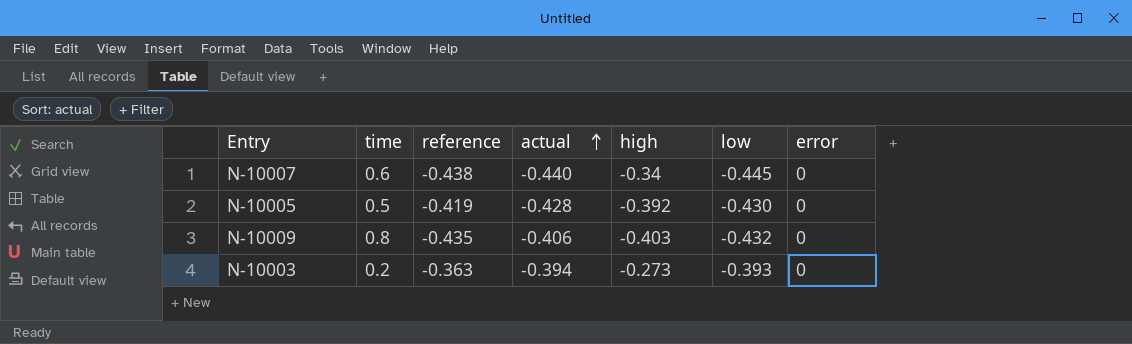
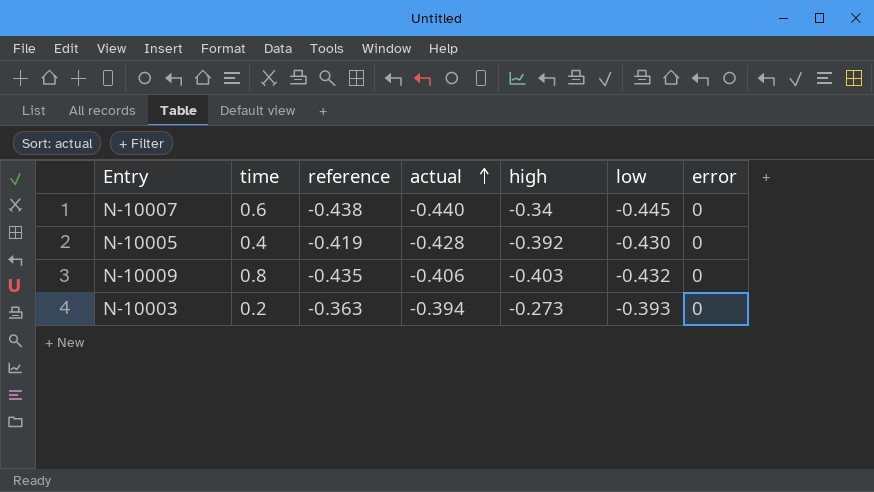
N-10005 | time: 0.5 -> 0.4

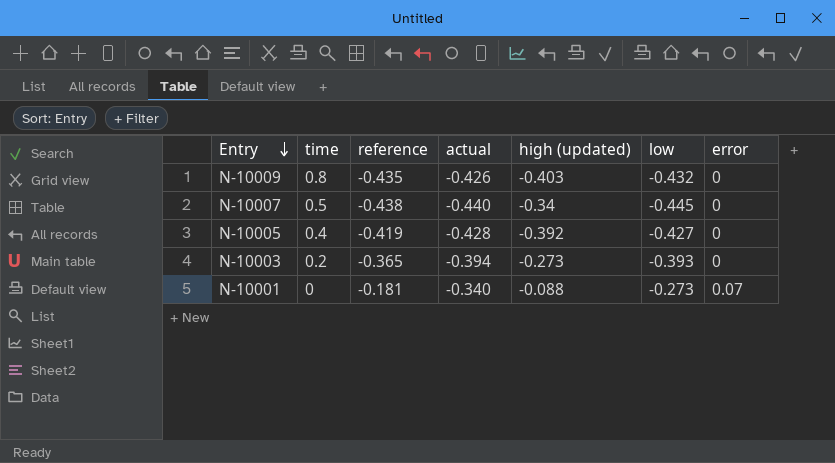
row order: actual ascending -> Entry descending
column name: high -> high (updated)
N-10009 | actual: -0.406 -> -0.426
N-10007 | time: 0.6 -> 0.5
N-10005 | low: -0.430 -> -0.427
N-10003 | reference: -0.363 -> -0.365
row N-10001: none -> 0 | -0.181 | -0.340 | -0.088 | -0.273 | 0.07

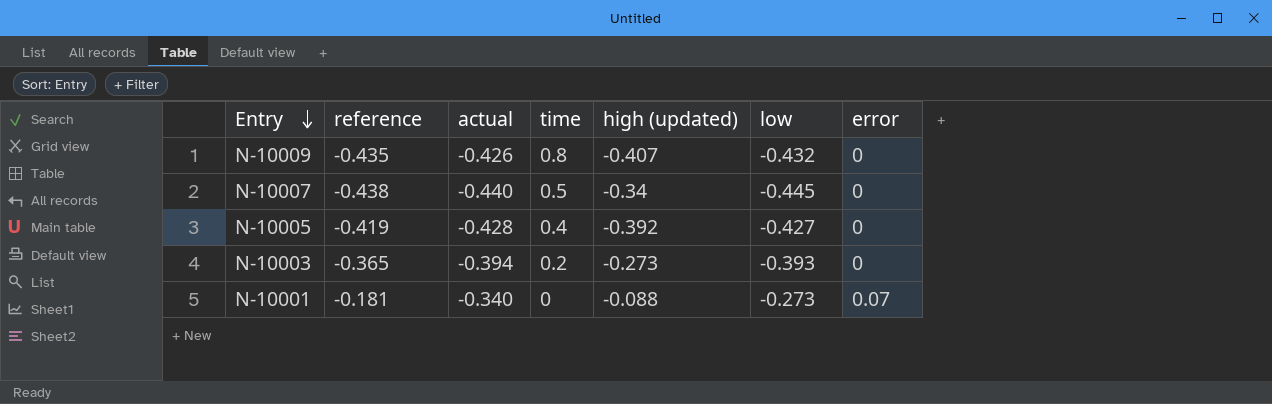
column time | position: 2 -> 4
N-10009 | high (updated): -0.403 -> -0.407

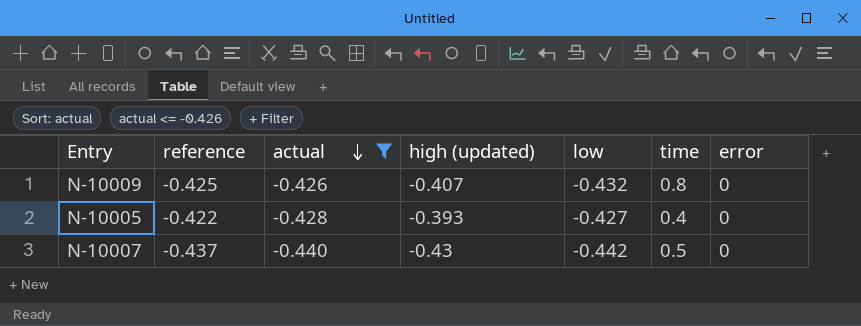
filter: none -> actual <= -0.426
row order: Entry descending -> actual descending
column time | position: 4 -> 6
N-10009 | reference: -0.435 -> -0.425
N-10005 | reference: -0.419 -> -0.422
N-10005 | high (updated): -0.392 -> -0.393
N-10007 | reference: -0.438 -> -0.437
N-10007 | high (updated): -0.34 -> -0.43
N-10007 | low: -0.445 -> -0.442

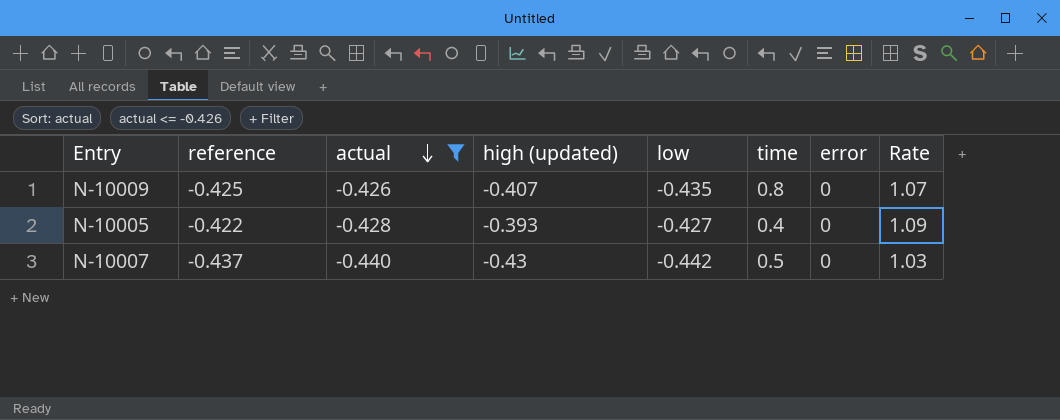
column Rate | formula: none -> [low] / [high (updated)]
N-10009 | low: -0.432 -> -0.435

